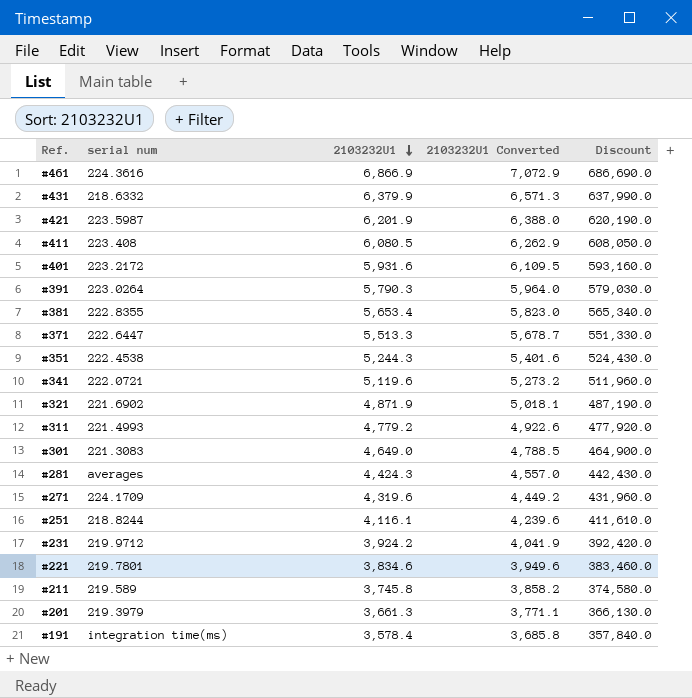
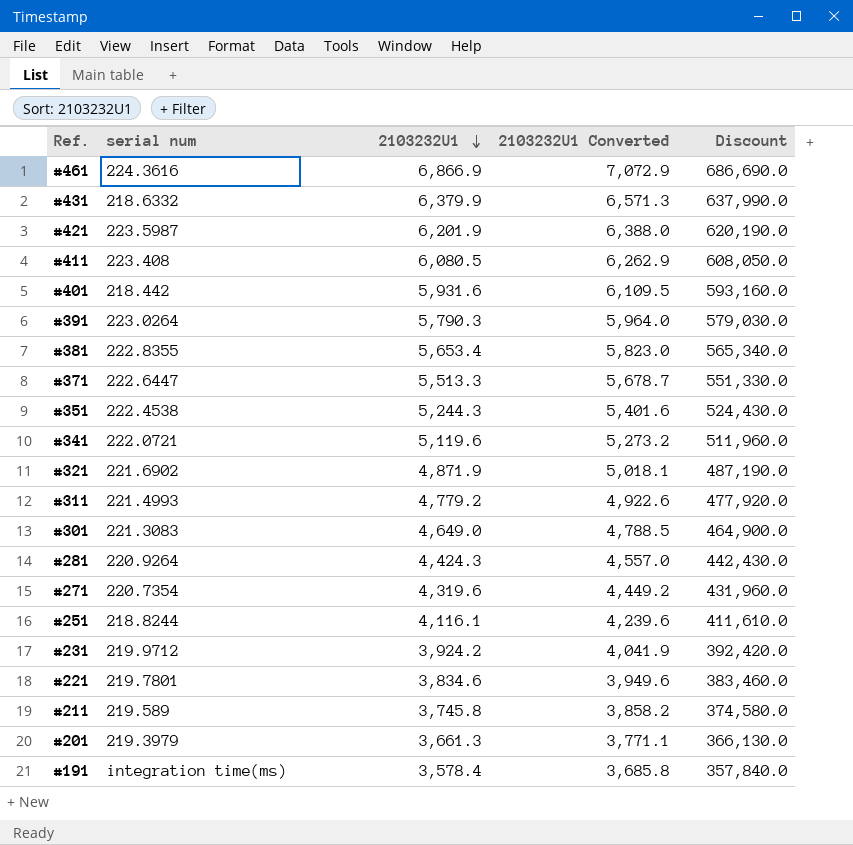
#401 | serial num: 223.2172 -> 218.442
#281 | serial num: averages -> 220.9264
#271 | serial num: 224.1709 -> 220.7354

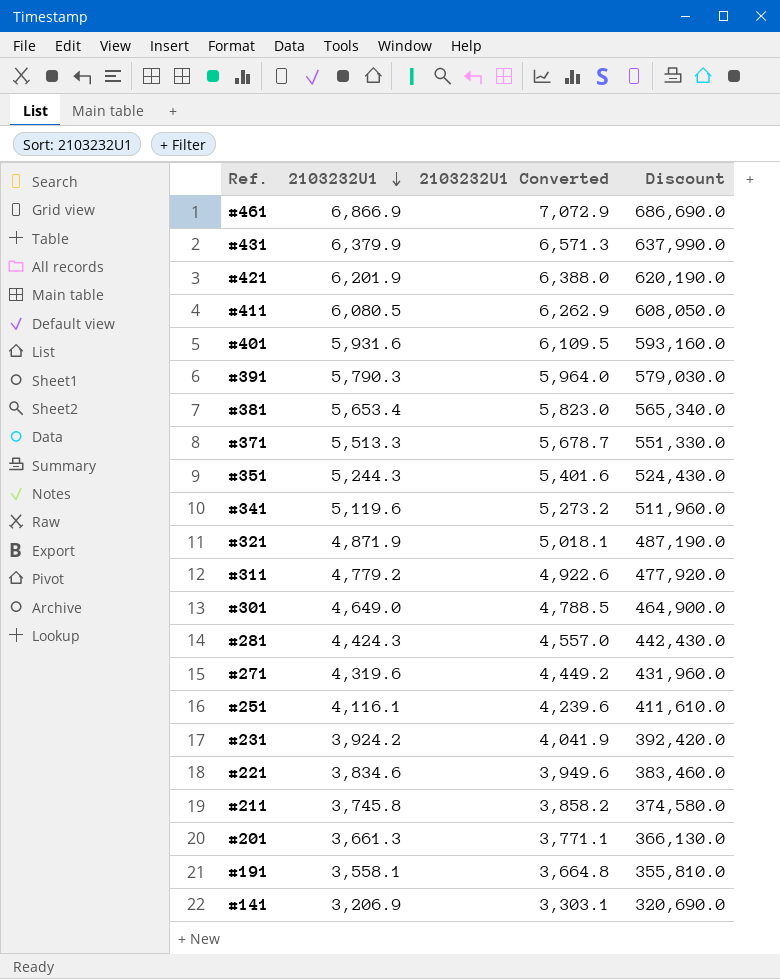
column serial num | position: 2 -> none
#191 | 2103232U1: 3,578.4 -> 3,558.1
#191 | 2103232U1 Converted: 3,685.8 -> 3,664.8
#191 | Discount: 357,840.0 -> 355,810.0
row #141: none -> 3,206.9 | 3,303.1 | 320,690.0

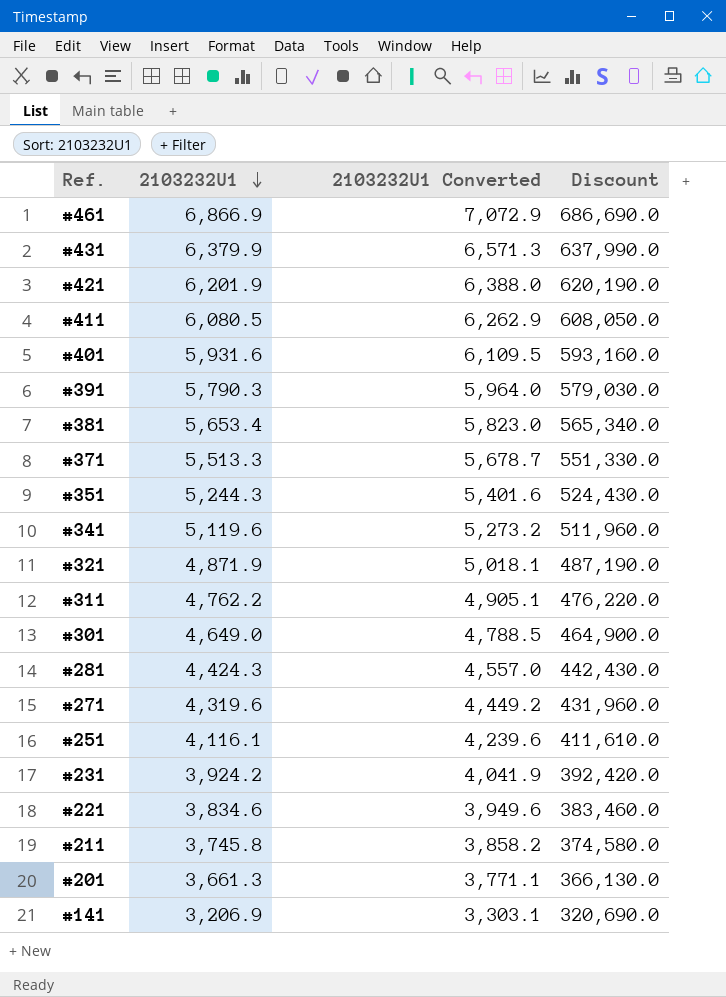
row #191: 3,558.1 | 3,664.8 | 355,810.0 -> none
#311 | 2103232U1: 4,779.2 -> 4,762.2
#311 | 2103232U1 Converted: 4,922.6 -> 4,905.1
#311 | Discount: 477,920.0 -> 476,220.0

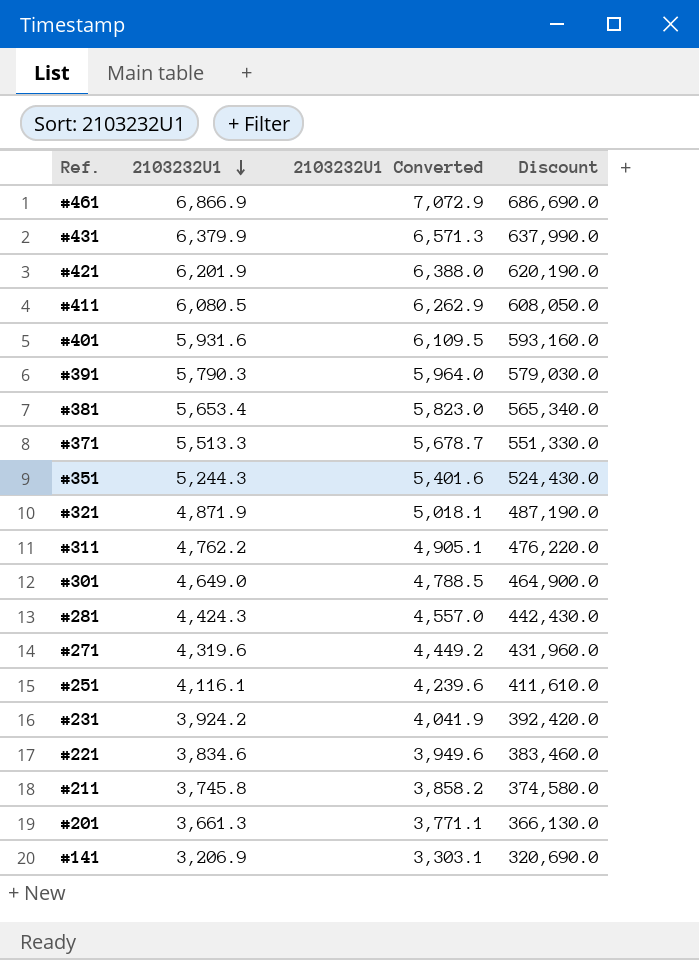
row #341: 5,119.6 | 5,273.2 | 511,960.0 -> none

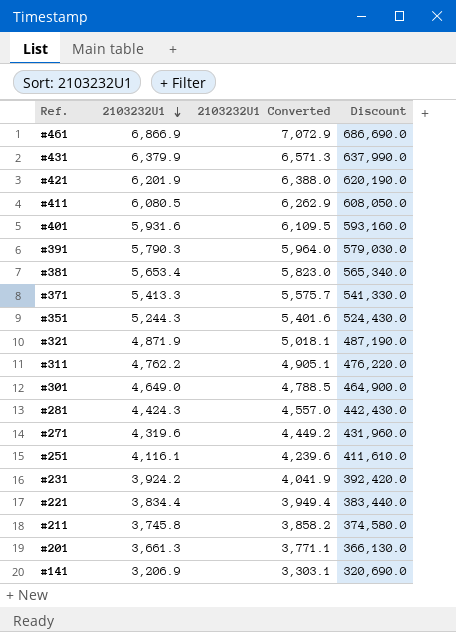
#371 | 2103232U1: 5,513.3 -> 5,413.3
#371 | 2103232U1 Converted: 5,678.7 -> 5,575.7
#371 | Discount: 551,330.0 -> 541,330.0
#221 | 2103232U1: 3,834.6 -> 3,834.4
#221 | 2103232U1 Converted: 3,949.6 -> 3,949.4
#221 | Discount: 383,460.0 -> 383,440.0

